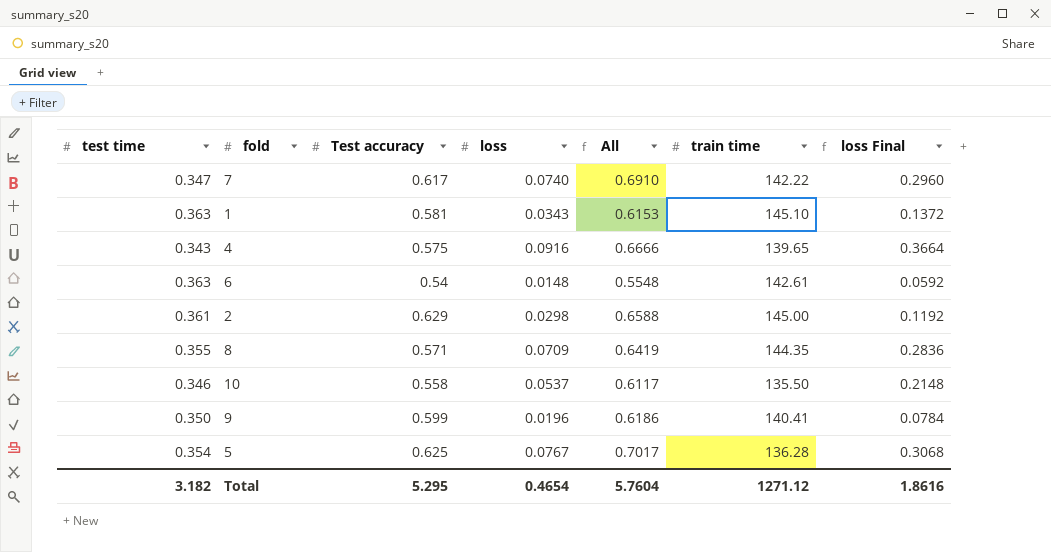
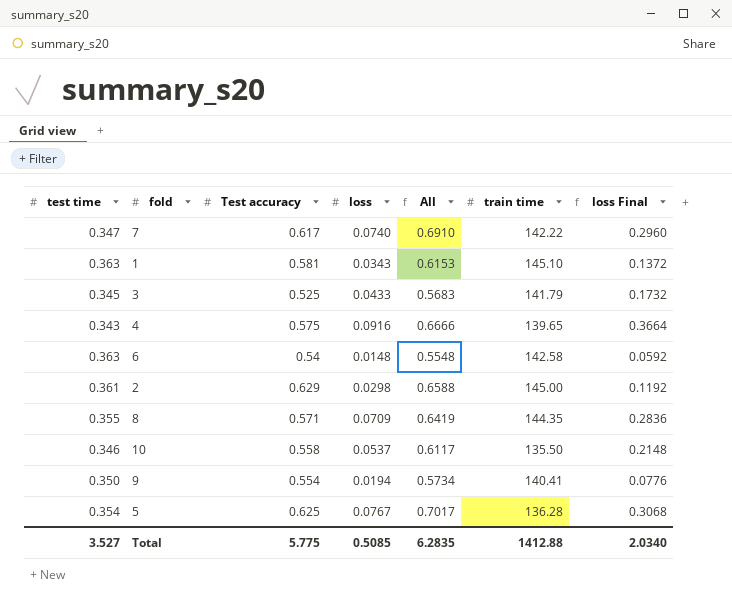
row 3: none -> 0.345 | 0.525 | 0.0433 | 0.5683 | 141.79 | 0.1732
6 | train time: 142.61 -> 142.58
9 | Test accuracy: 0.599 -> 0.554
9 | loss: 0.0196 -> 0.0194
9 | All: 0.6186 -> 0.5734
9 | loss Final: 0.0784 -> 0.0776
Total | test time: 3.182 -> 3.527
Total | Test accuracy: 5.295 -> 5.775
Total | loss: 0.4654 -> 0.5085
Total | All: 5.7604 -> 6.2835
Total | train time: 1271.12 -> 1412.88
Total | loss Final: 1.8616 -> 2.0340

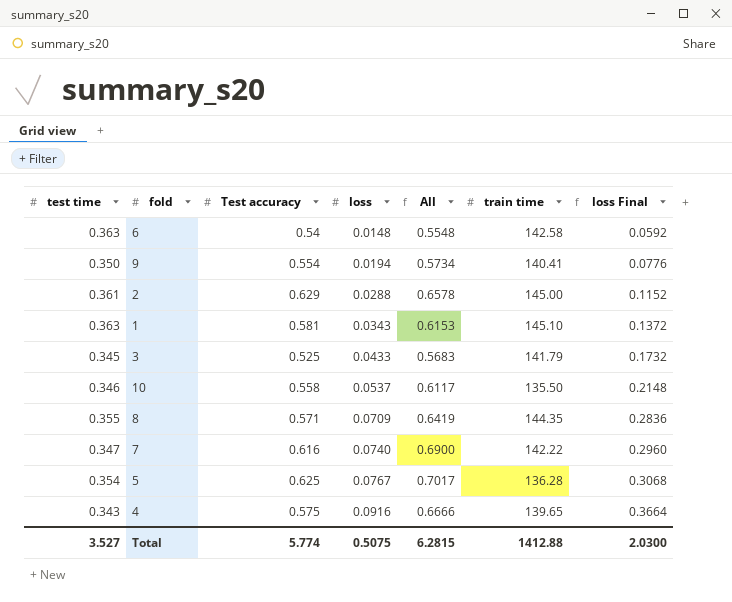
row order: none -> loss ascending
2 | loss: 0.0298 -> 0.0288
2 | All: 0.6588 -> 0.6578
2 | loss Final: 0.1192 -> 0.1152
7 | Test accuracy: 0.617 -> 0.616
7 | All: 0.6910 -> 0.6900
Total | Test accuracy: 5.775 -> 5.774
Total | loss: 0.5085 -> 0.5075
Total | All: 6.2835 -> 6.2815
Total | loss Final: 2.0340 -> 2.0300

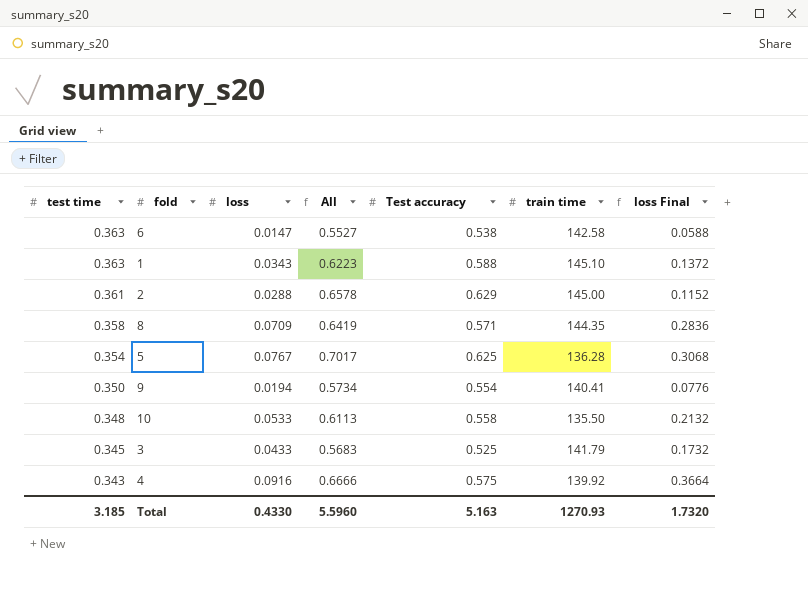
row order: loss ascending -> test time descending
column Test accuracy | position: 3 -> 5
row 7: 0.347 | 0.616 | 0.0740 | 0.6900 | 142.22 | 0.2960 -> none
6 | loss: 0.0148 -> 0.0147
6 | All: 0.5548 -> 0.5527
6 | Test accuracy: 0.54 -> 0.538
6 | loss Final: 0.0592 -> 0.0588
1 | All: 0.6153 -> 0.6223
1 | Test accuracy: 0.581 -> 0.588
8 | test time: 0.355 -> 0.358
10 | test time: 0.346 -> 0.348
10 | loss: 0.0537 -> 0.0533
10 | All: 0.6117 -> 0.6113
10 | loss Final: 0.2148 -> 0.2132
4 | train time: 139.65 -> 139.92
Total | test time: 3.527 -> 3.185
Total | loss: 0.5075 -> 0.4330
Total | All: 6.2815 -> 5.5960
Total | Test accuracy: 5.774 -> 5.163
Total | train time: 1412.88 -> 1270.93
Total | loss Final: 2.0300 -> 1.7320

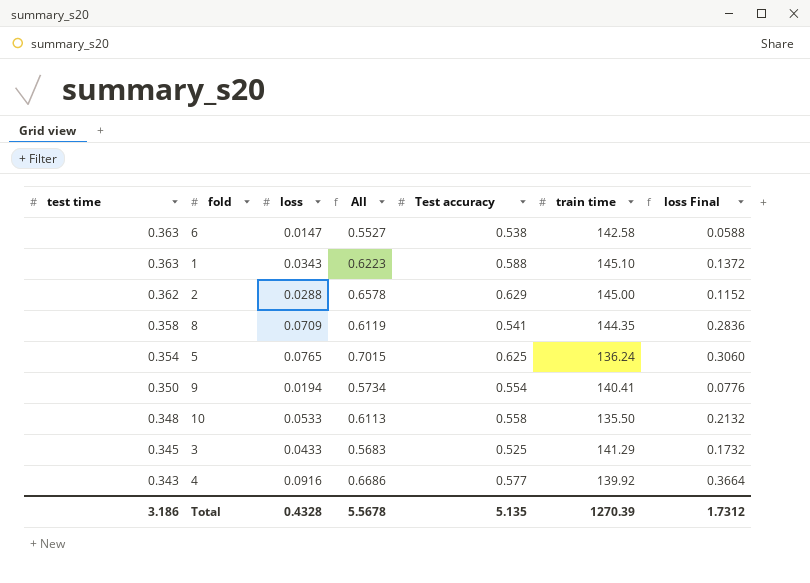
2 | test time: 0.361 -> 0.362
8 | All: 0.6419 -> 0.6119
8 | Test accuracy: 0.571 -> 0.541
5 | loss: 0.0767 -> 0.0765
5 | All: 0.7017 -> 0.7015
5 | train time: 136.28 -> 136.24
5 | loss Final: 0.3068 -> 0.3060
3 | train time: 141.79 -> 141.29
4 | All: 0.6666 -> 0.6686
4 | Test accuracy: 0.575 -> 0.577
Total | test time: 3.185 -> 3.186
Total | loss: 0.4330 -> 0.4328
Total | All: 5.5960 -> 5.5678
Total | Test accuracy: 5.163 -> 5.135
Total | train time: 1270.93 -> 1270.39
Total | loss Final: 1.7320 -> 1.7312

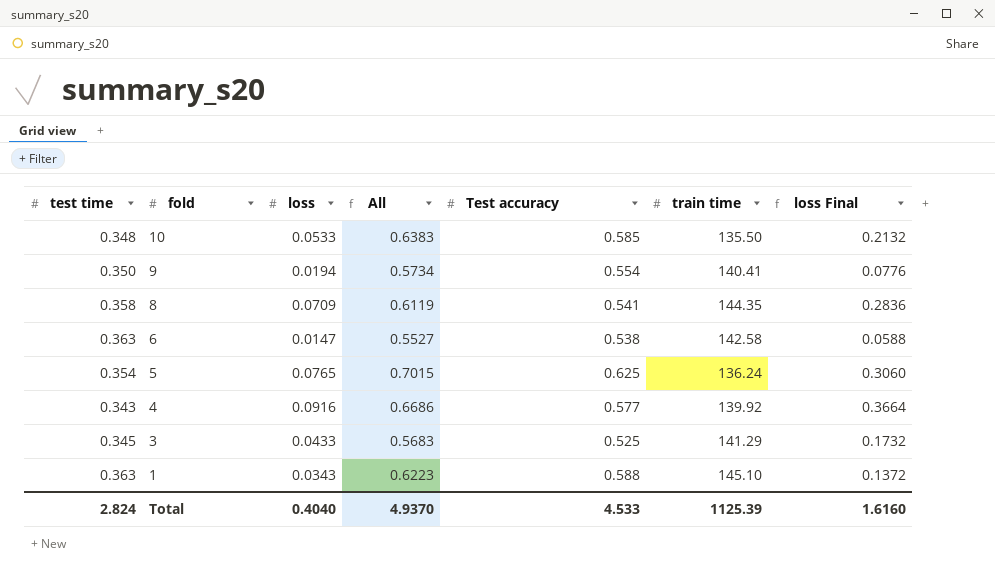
row order: test time descending -> fold descending
row 2: 0.362 | 0.0288 | 0.6578 | 0.629 | 145.00 | 0.1152 -> none
10 | All: 0.6113 -> 0.6383
10 | Test accuracy: 0.558 -> 0.585
Total | test time: 3.186 -> 2.824
Total | loss: 0.4328 -> 0.4040
Total | All: 5.5678 -> 4.9370
Total | Test accuracy: 5.135 -> 4.533
Total | train time: 1270.39 -> 1125.39
Total | loss Final: 1.7312 -> 1.6160

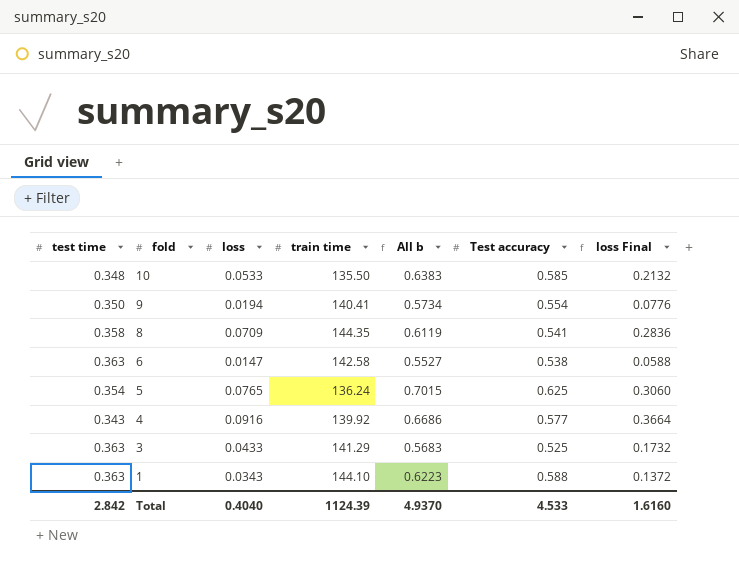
column train time | position: 6 -> 4
column name: All -> All b
3 | test time: 0.345 -> 0.363
1 | train time: 145.10 -> 144.10
Total | test time: 2.824 -> 2.842
Total | train time: 1125.39 -> 1124.39

